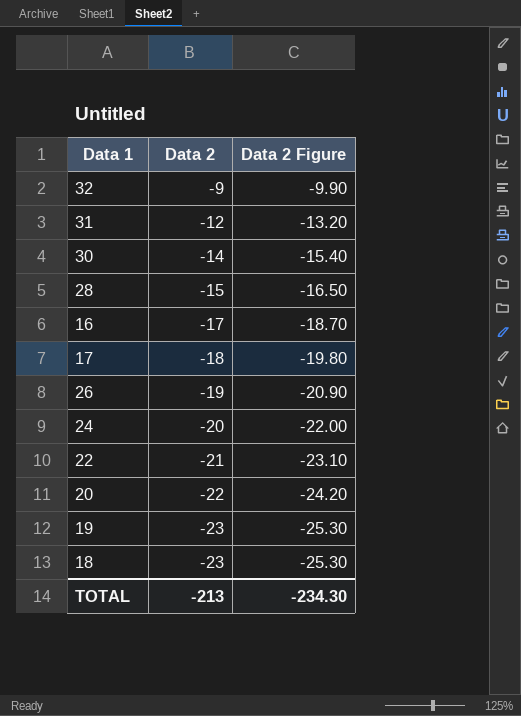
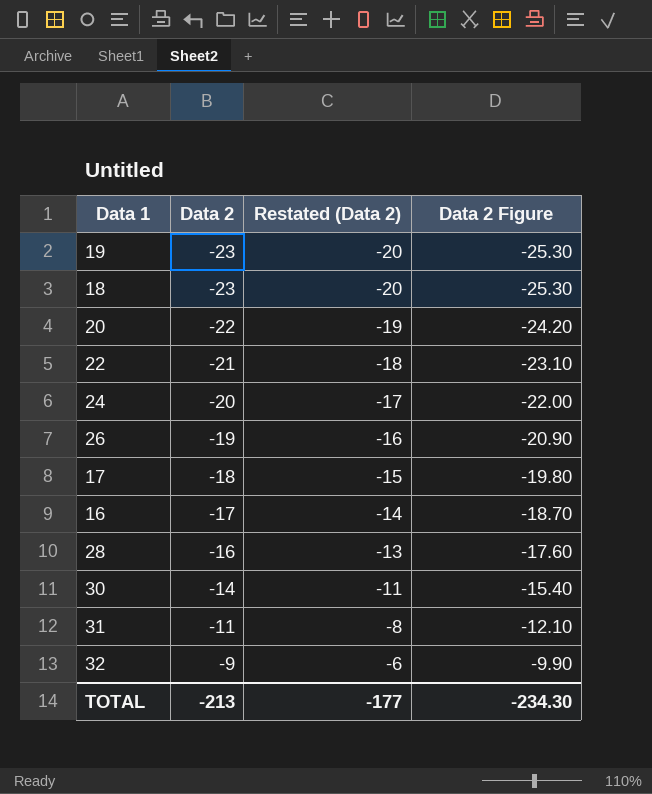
row order: Data 2 descending -> Data 2 ascending
column Restated (Data 2) | formula: none -> [Data 2] + 3
28 | Data 2: -15 -> -16
28 | Data 2 Figure: -16.50 -> -17.60
31 | Data 2: -12 -> -11
31 | Data 2 Figure: -13.20 -> -12.10

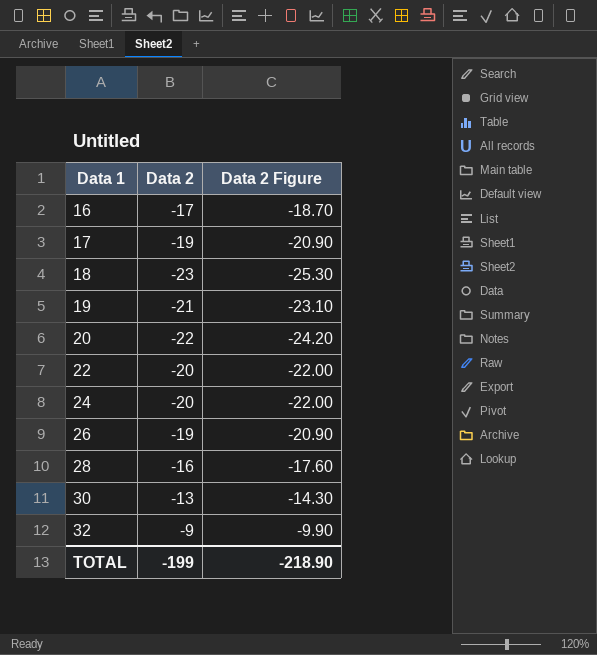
row order: Data 2 ascending -> Data 1 ascending
column Restated (Data 2) | formula: [Data 2] + 3 -> none
row 31: -11 | -8 | -12.10 -> none
17 | Data 2: -18 -> -19
17 | Data 2 Figure: -19.80 -> -20.90
19 | Data 2: -23 -> -21
19 | Data 2 Figure: -25.30 -> -23.10
22 | Data 2: -21 -> -20
22 | Data 2 Figure: -23.10 -> -22.00
30 | Data 2: -14 -> -13
30 | Data 2 Figure: -15.40 -> -14.30
TOTAL | Data 2: -213 -> -199
TOTAL | Data 2 Figure: -234.30 -> -218.90

